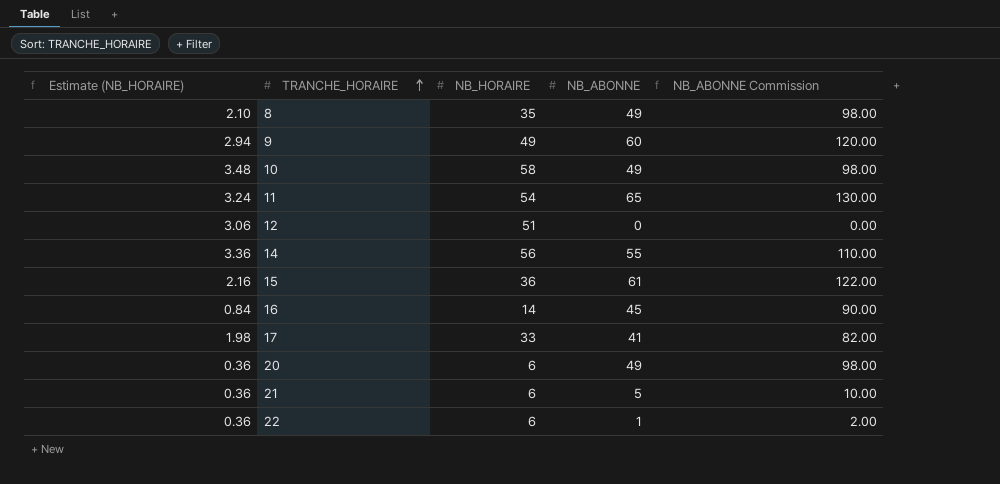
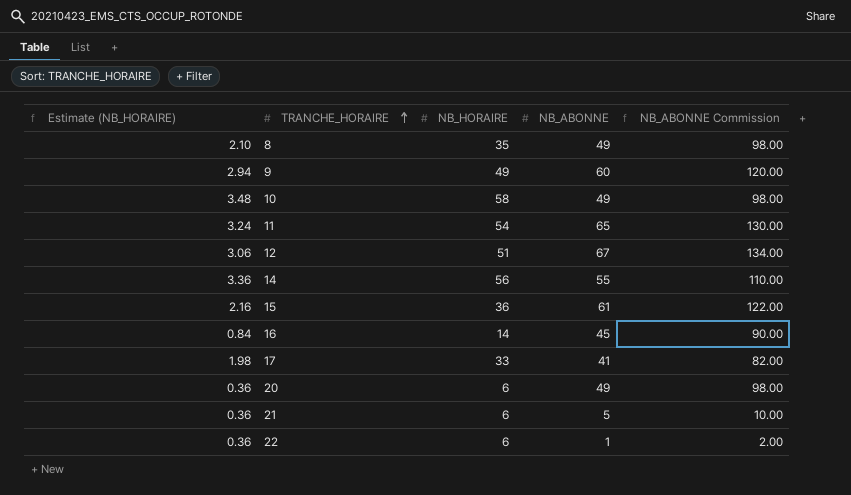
12 | NB_ABONNE: 0 -> 67
12 | NB_ABONNE Commission: 0.00 -> 134.00

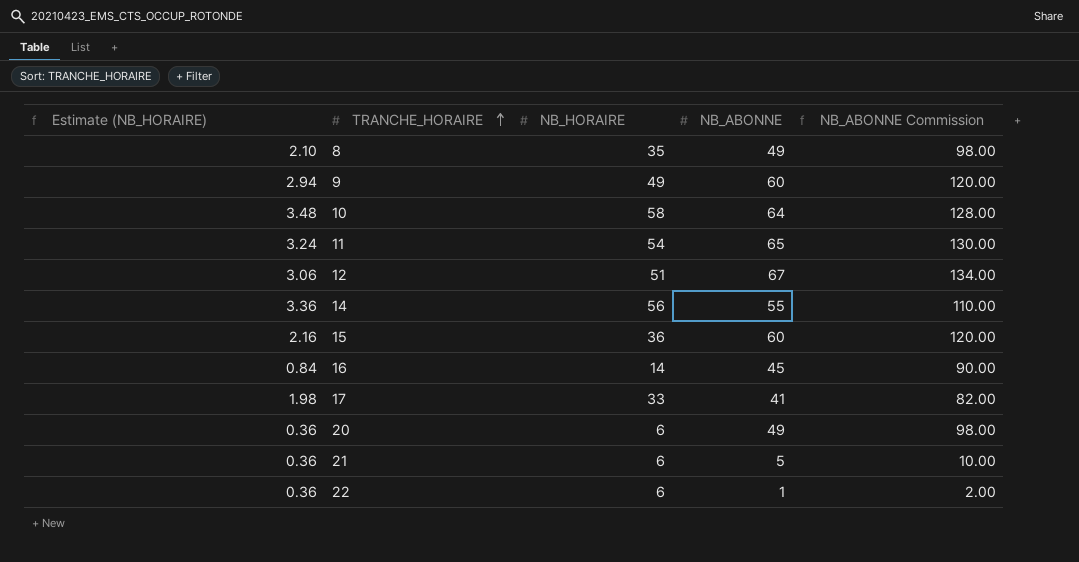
10 | NB_ABONNE: 49 -> 64
10 | NB_ABONNE Commission: 98.00 -> 128.00
15 | NB_ABONNE: 61 -> 60
15 | NB_ABONNE Commission: 122.00 -> 120.00

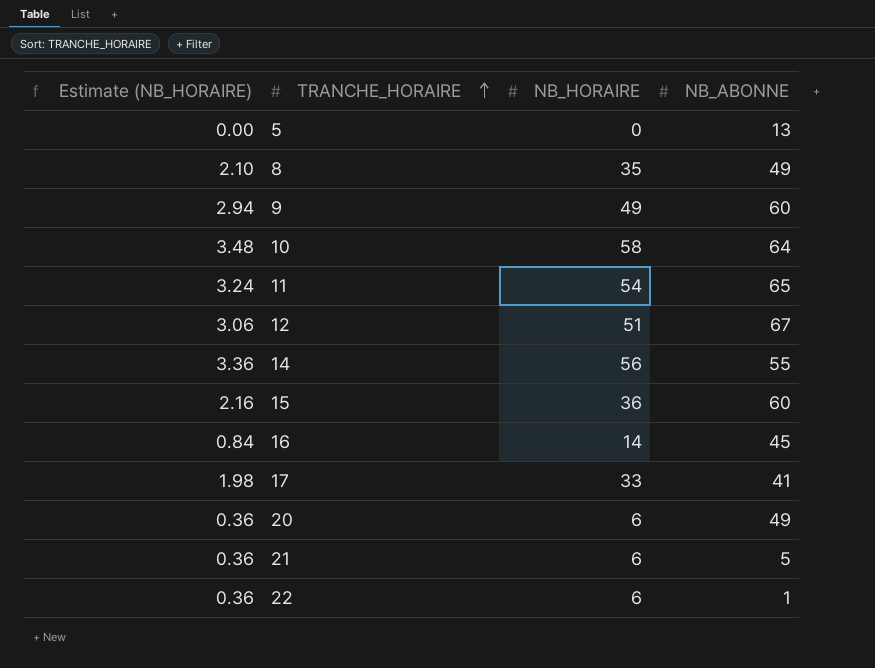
column NB_ABONNE Commission | formula: [NB_ABONNE] * 2 -> none
row 5: none -> 0.00 | 0 | 13

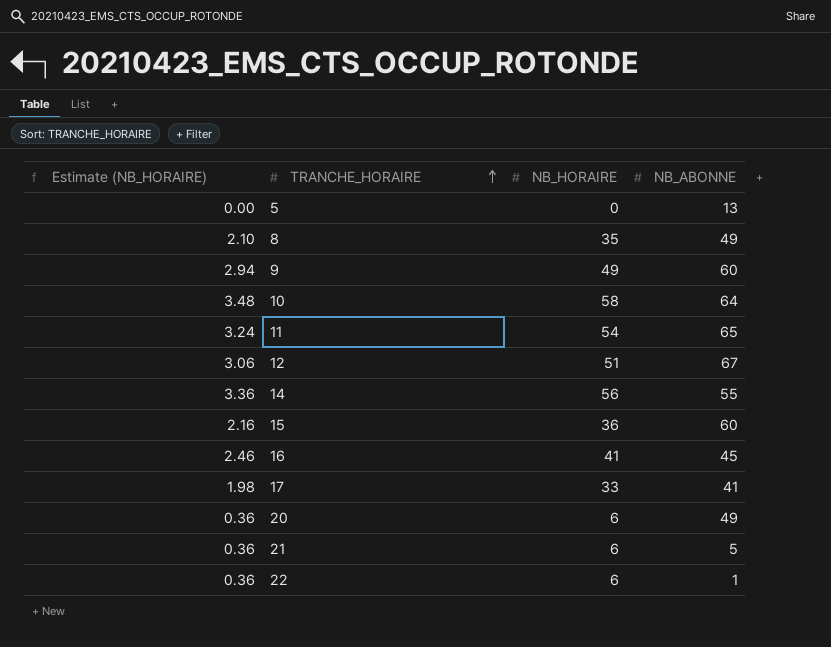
16 | Estimate (NB_HORAIRE): 0.84 -> 2.46
16 | NB_HORAIRE: 14 -> 41

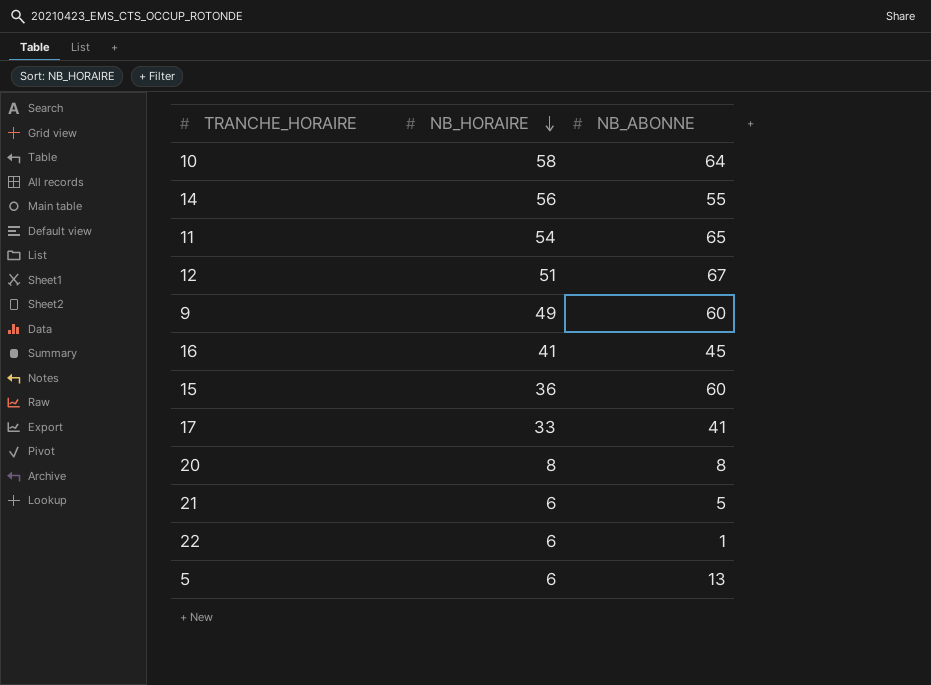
row order: TRANCHE_HORAIRE ascending -> NB_HORAIRE descending
column Estimate (NB_HORAIRE) | formula: [NB_HORAIRE] * 0.06 -> none
row 8: 2.10 | 35 | 49 -> none
20 | NB_HORAIRE: 6 -> 8
20 | NB_ABONNE: 49 -> 8
5 | NB_HORAIRE: 0 -> 6

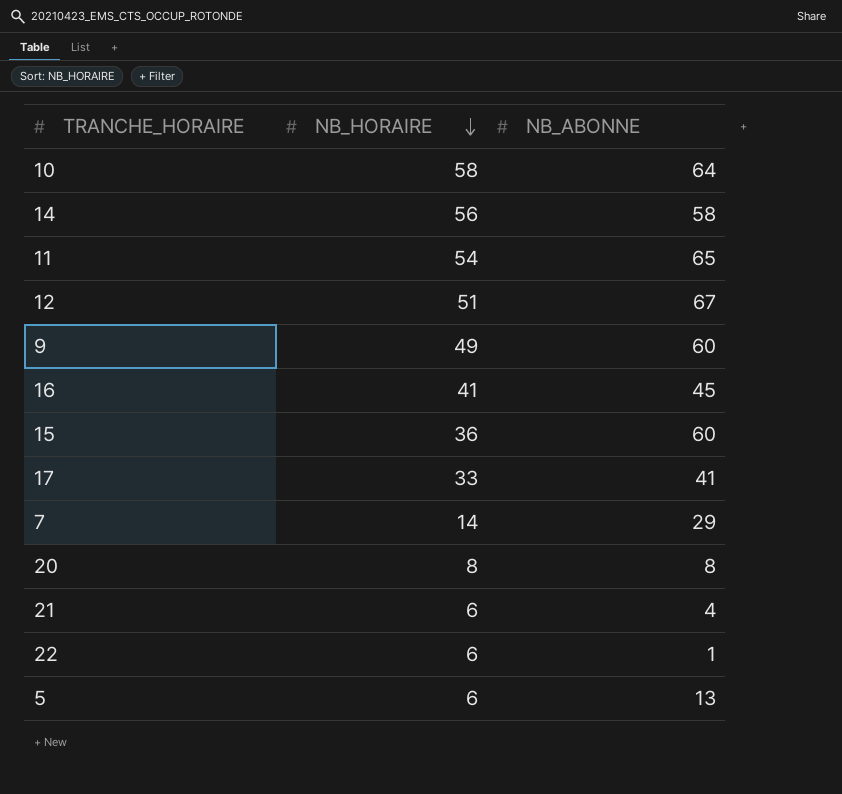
14 | NB_ABONNE: 55 -> 58
row 7: none -> 14 | 29
21 | NB_ABONNE: 5 -> 4

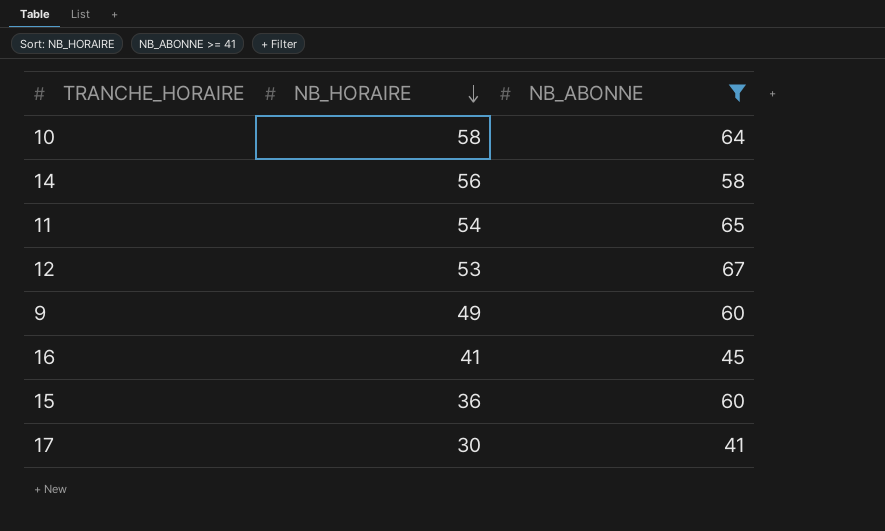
filter: none -> NB_ABONNE >= 41
12 | NB_HORAIRE: 51 -> 53
17 | NB_HORAIRE: 33 -> 30

